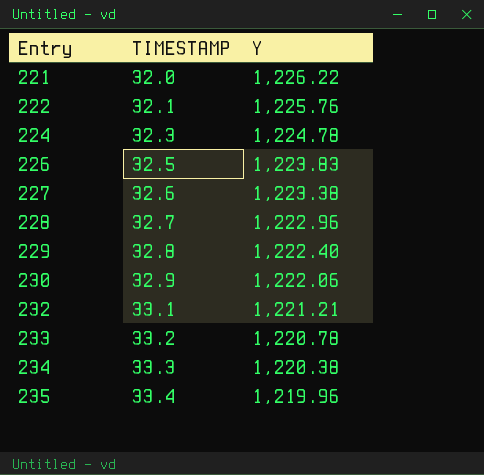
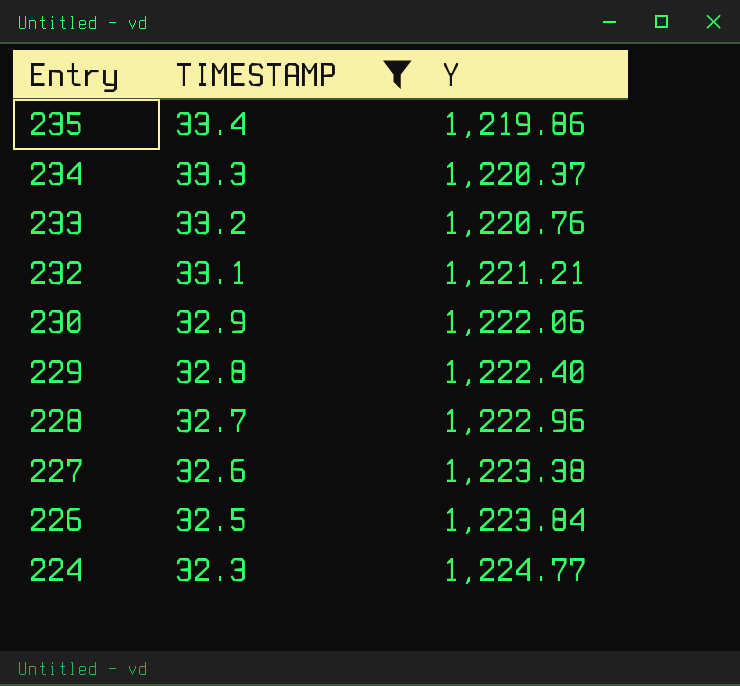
filter: none -> TIMESTAMP >= 32.3
row order: Entry ascending -> Entry descending
235 | Y: 1,219.96 -> 1,219.86
234 | Y: 1,220.38 -> 1,220.37
233 | Y: 1,220.78 -> 1,220.76
226 | Y: 1,223.83 -> 1,223.84
224 | Y: 1,224.78 -> 1,224.77

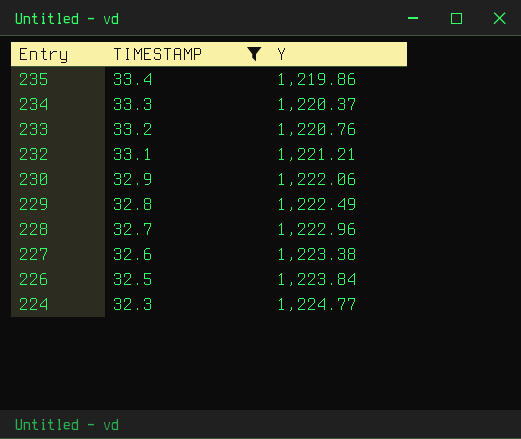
229 | Y: 1,222.40 -> 1,222.49

